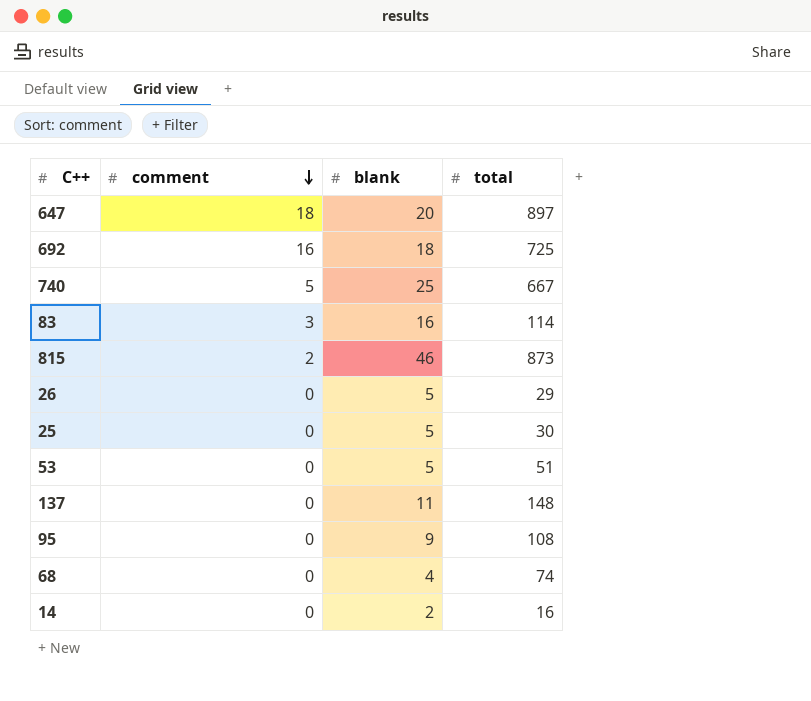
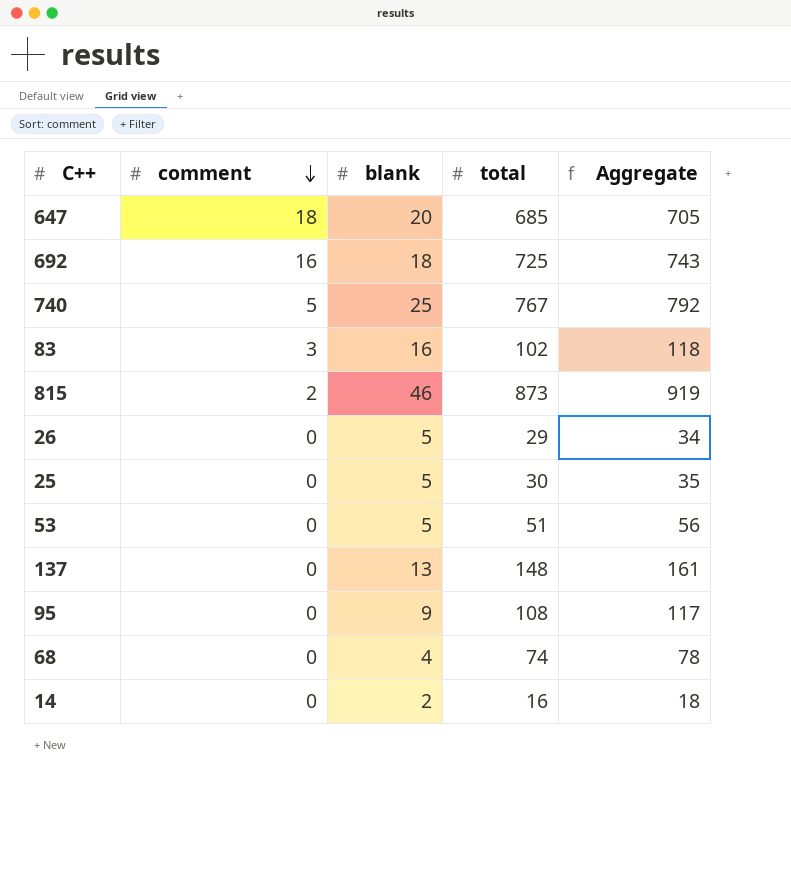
column Aggregate | formula: none -> [blank] + [total]
647 | total: 897 -> 685
740 | total: 667 -> 767
83 | total: 114 -> 102
137 | blank: 11 -> 13

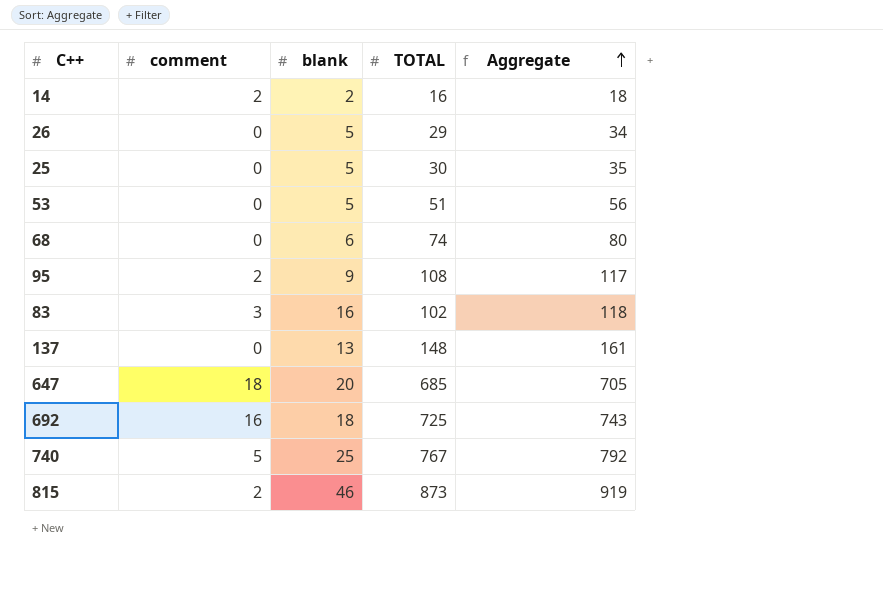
row order: comment descending -> Aggregate ascending
column name: total -> TOTAL
14 | comment: 0 -> 2
68 | blank: 4 -> 6
68 | Aggregate: 78 -> 80
95 | comment: 0 -> 2

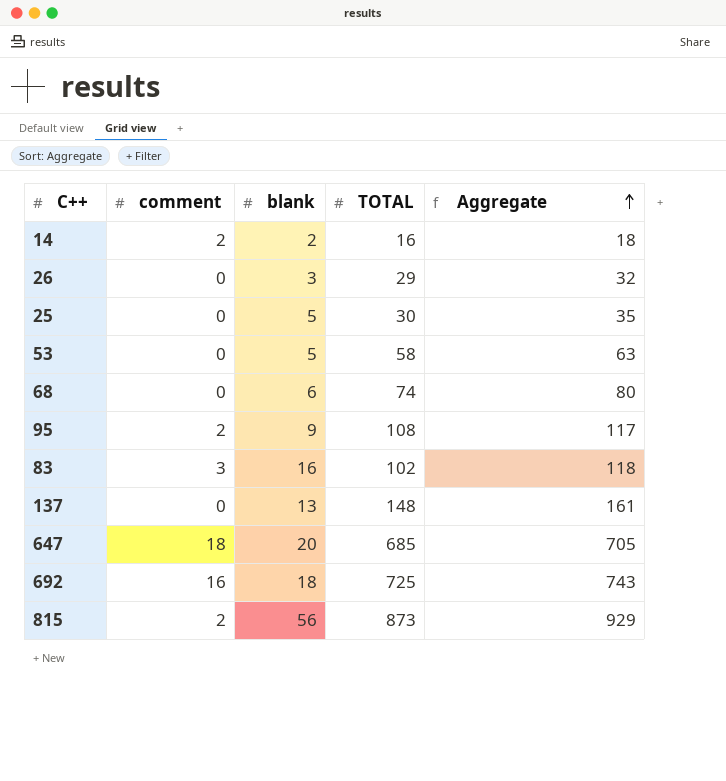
row 740: 5 | 25 | 767 | 792 -> none
26 | blank: 5 -> 3
26 | Aggregate: 34 -> 32
53 | TOTAL: 51 -> 58
53 | Aggregate: 56 -> 63
815 | blank: 46 -> 56
815 | Aggregate: 919 -> 929

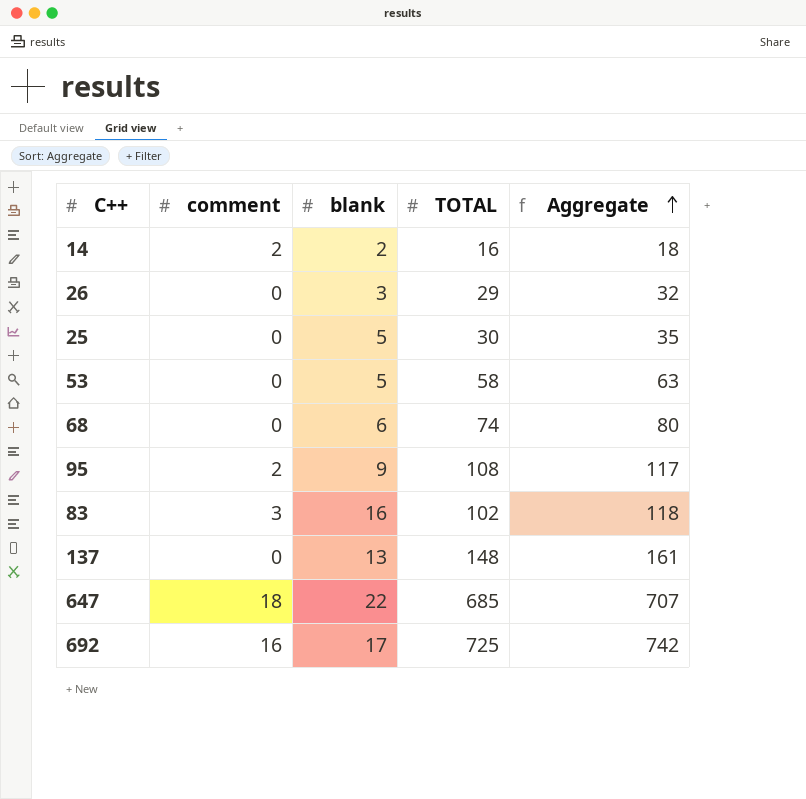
row 815: 2 | 56 | 873 | 929 -> none
647 | blank: 20 -> 22
647 | Aggregate: 705 -> 707
692 | blank: 18 -> 17
692 | Aggregate: 743 -> 742

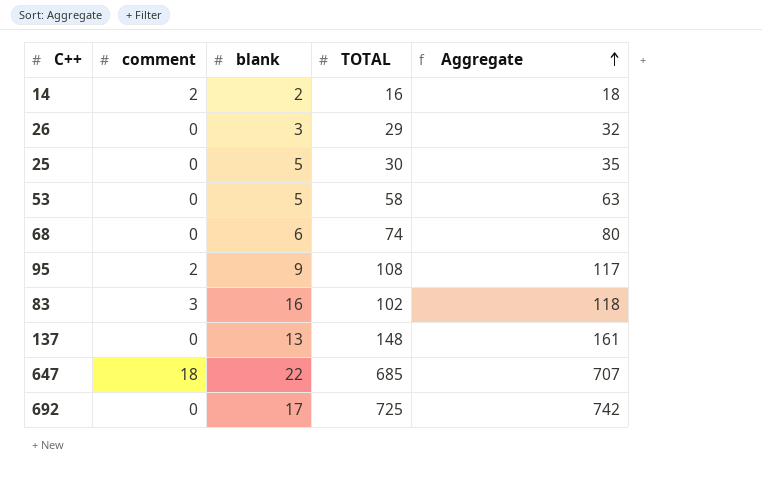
692 | comment: 16 -> 0

